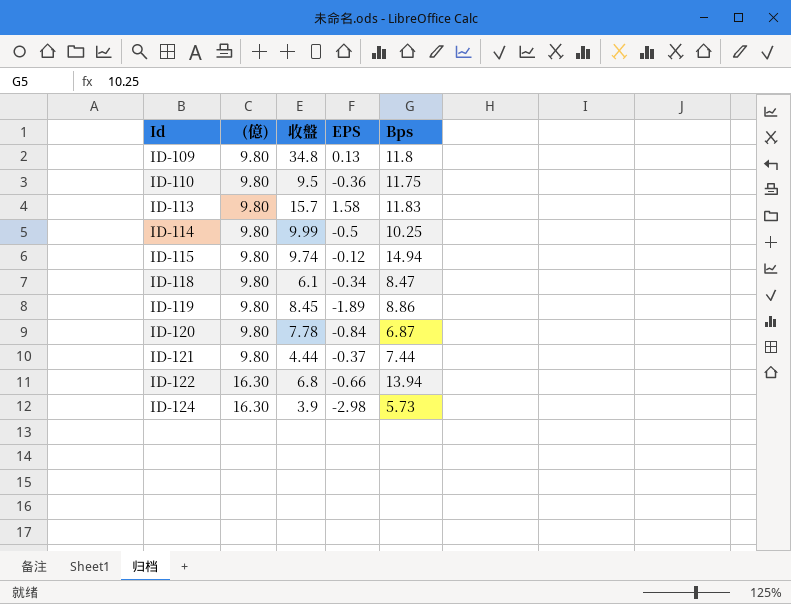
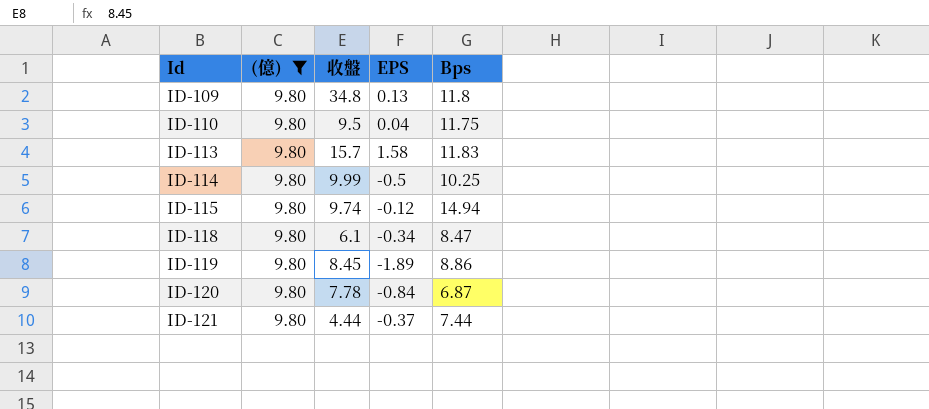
filter: none -> (億) = 9.80
ID-110 | EPS: -0.36 -> 0.04

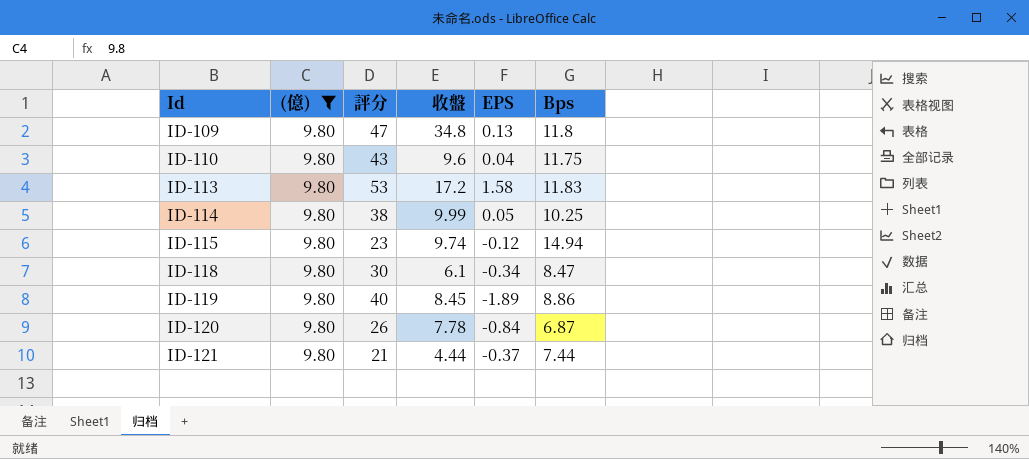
column 評分 | position: none -> 3
ID-110 | 收盤: 9.5 -> 9.6
ID-113 | 收盤: 15.7 -> 17.2
ID-114 | EPS: -0.5 -> 0.05

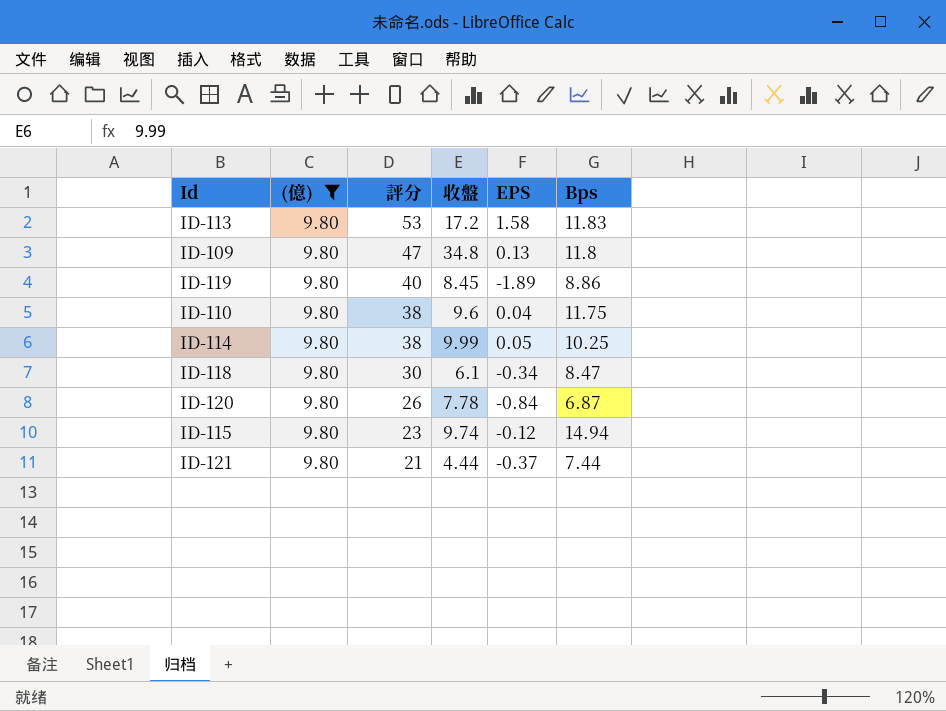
row order: Id ascending -> 評分 descending
ID-110 | 評分: 43 -> 38

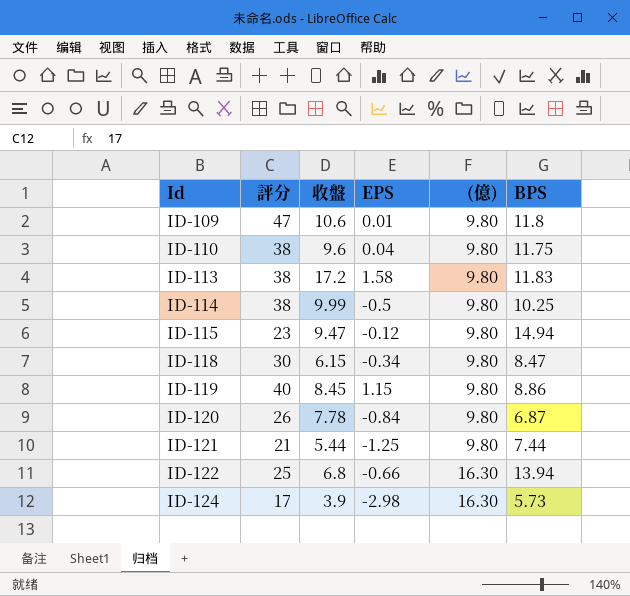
filter: (億) = 9.80 -> none
row order: 評分 descending -> Id ascending
column (億) | position: 2 -> 5
column name: Bps -> BPS
ID-109 | 收盤: 34.8 -> 10.6
ID-109 | EPS: 0.13 -> 0.01
ID-113 | 評分: 53 -> 38
ID-114 | EPS: 0.05 -> -0.5
ID-115 | 收盤: 9.74 -> 9.47
ID-118 | 收盤: 6.1 -> 6.15
ID-119 | EPS: -1.89 -> 1.15
ID-121 | 收盤: 4.44 -> 5.44
ID-121 | EPS: -0.37 -> -1.25

